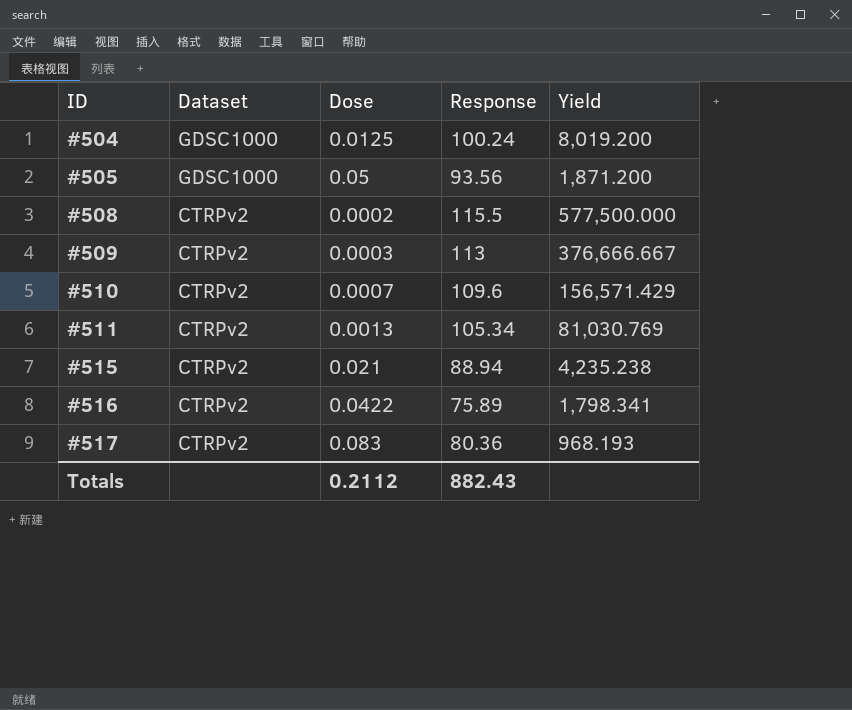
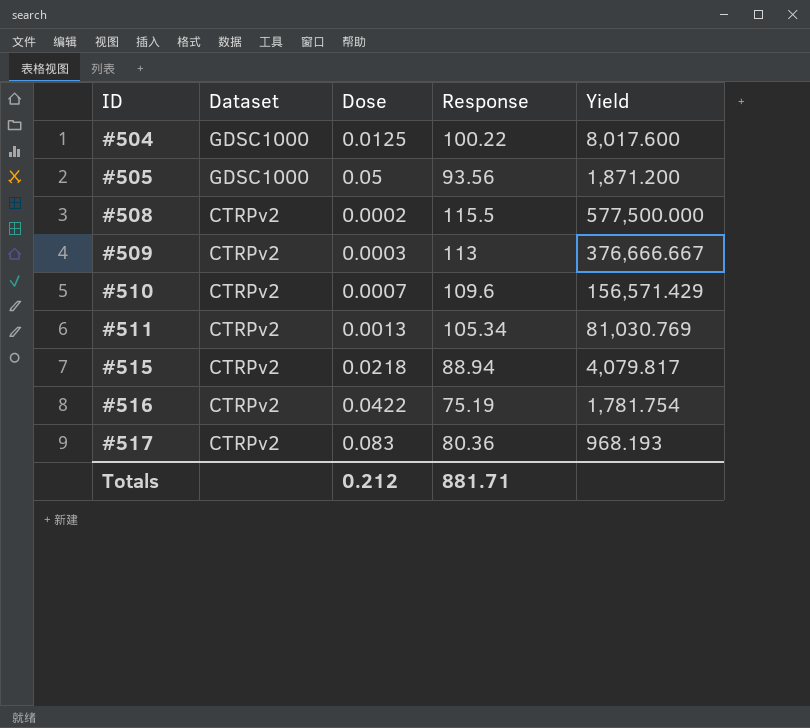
#504 | Response: 100.24 -> 100.22
#504 | Yield: 8,019.200 -> 8,017.600
#515 | Dose: 0.021 -> 0.0218
#515 | Yield: 4,235.238 -> 4,079.817
#516 | Response: 75.89 -> 75.19
#516 | Yield: 1,798.341 -> 1,781.754
Totals | Dose: 0.2112 -> 0.212
Totals | Response: 882.43 -> 881.71

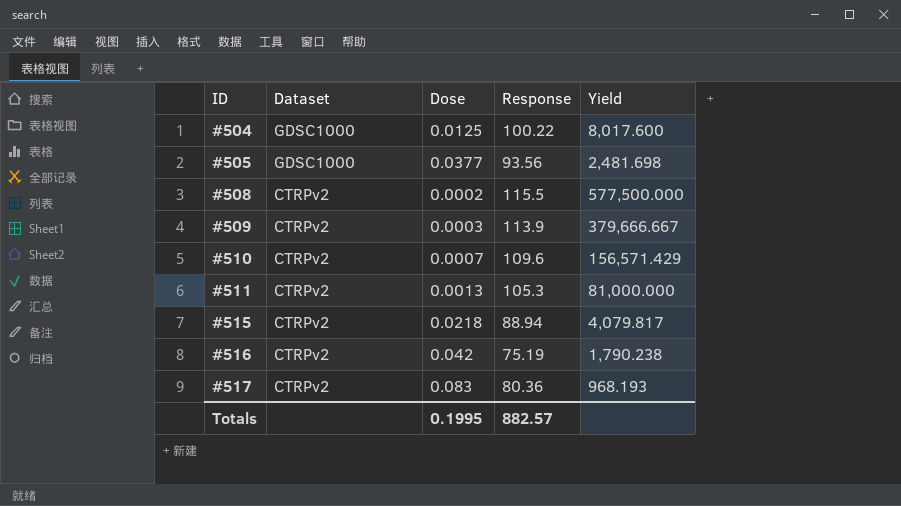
#505 | Dose: 0.05 -> 0.0377
#505 | Yield: 1,871.200 -> 2,481.698
#509 | Response: 113 -> 113.9
#509 | Yield: 376,666.667 -> 379,666.667
#511 | Response: 105.34 -> 105.3
#511 | Yield: 81,030.769 -> 81,000.000
#516 | Dose: 0.0422 -> 0.042
#516 | Yield: 1,781.754 -> 1,790.238
Totals | Dose: 0.212 -> 0.1995
Totals | Response: 881.71 -> 882.57

